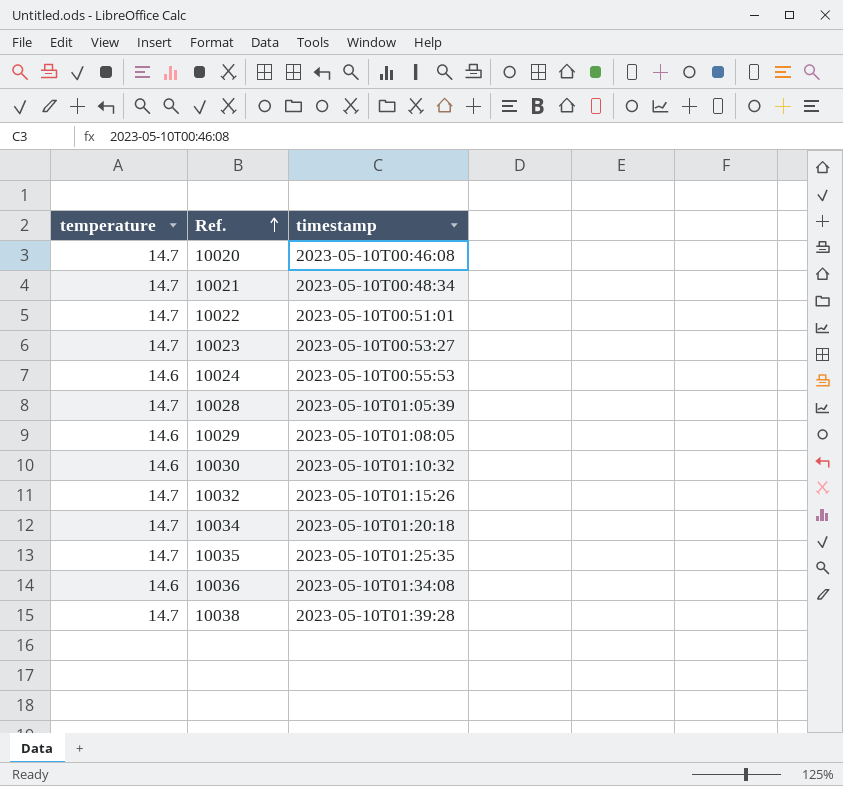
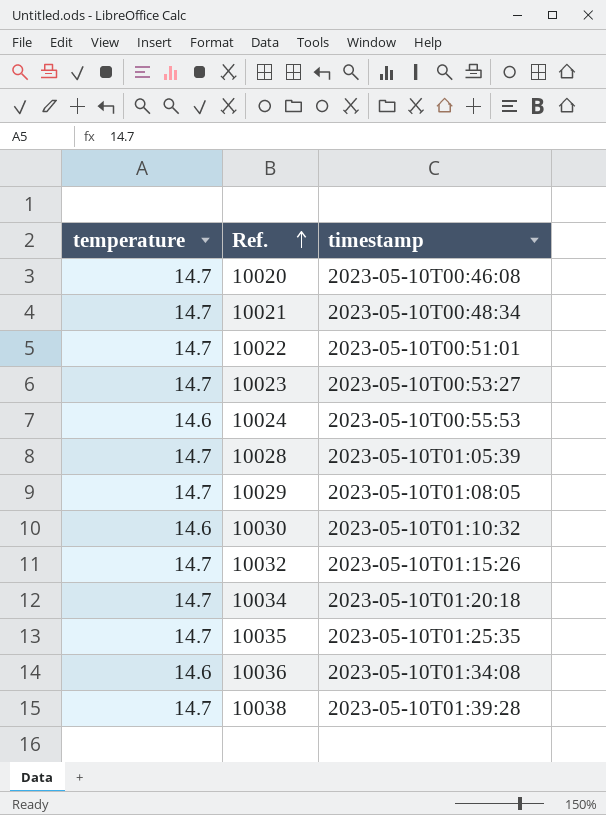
10029 | temperature: 14.6 -> 14.7

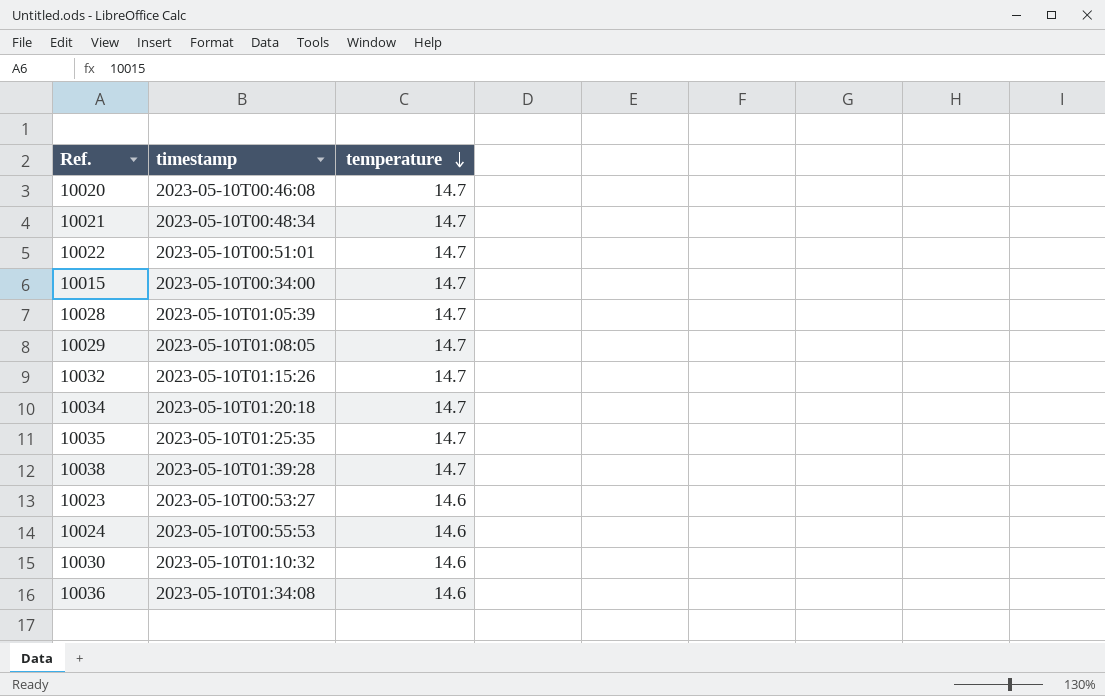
row order: Ref. ascending -> temperature descending
column temperature | position: 1 -> 3
row 10015: none -> 2023-05-10T00:34:00 | 14.7
10023 | temperature: 14.7 -> 14.6

